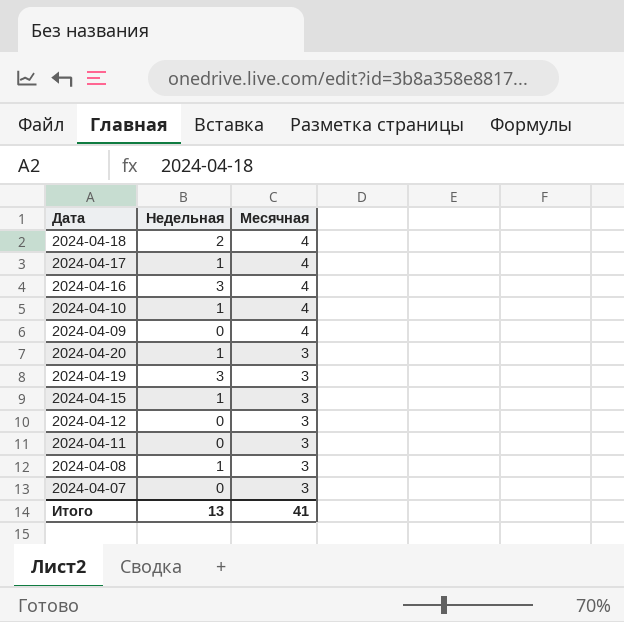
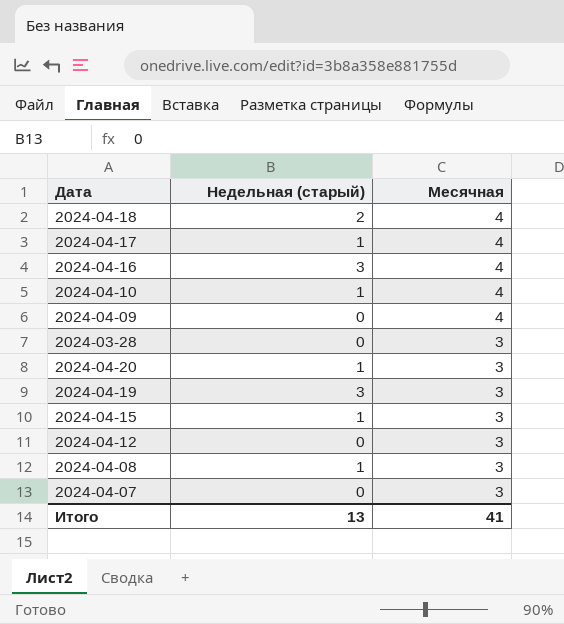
column name: Недельная -> Недельная (старый)
row 2024-04-11: 0 | 3 -> none
row 2024-03-28: none -> 0 | 3

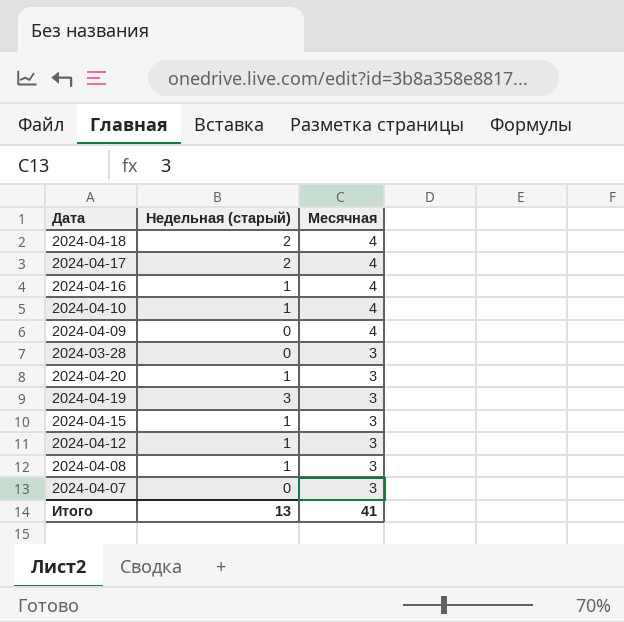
2024-04-17 | Недельная (старый): 1 -> 2
2024-04-16 | Недельная (старый): 3 -> 1
2024-04-12 | Недельная (старый): 0 -> 1

